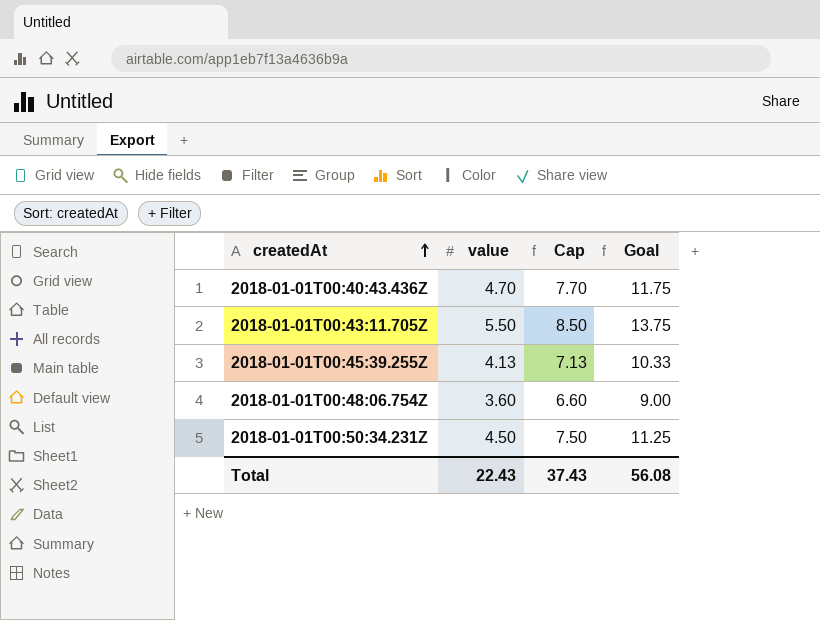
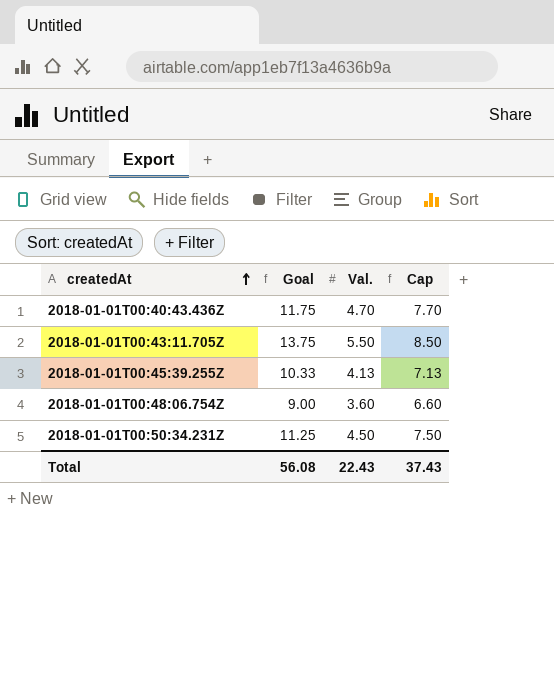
column Goal | position: 4 -> 2
column name: value -> Val.

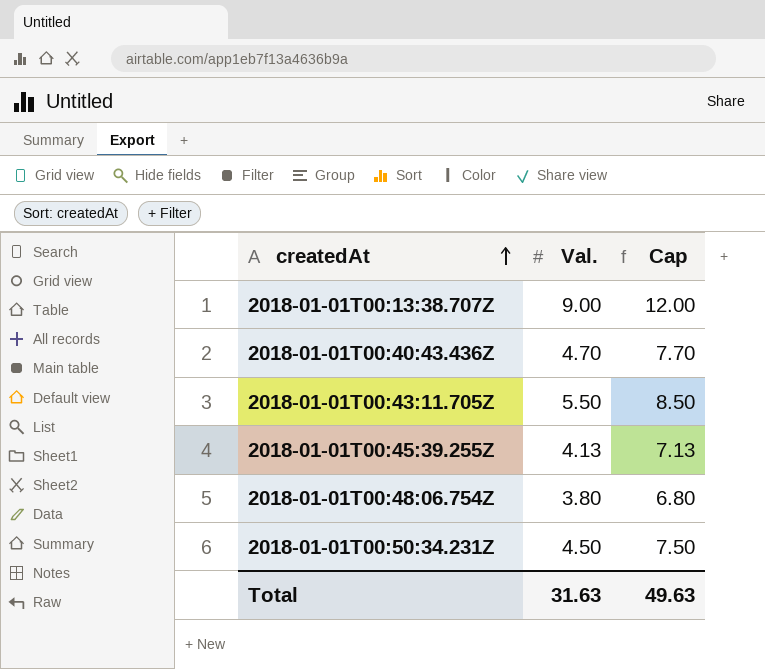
column Goal | formula: [Val.] * 2.5 -> none
row 2018-01-01T00:13:38.707Z: none -> 9.00 | 12.00
2018-01-01T00:48:06.754Z | Val.: 3.60 -> 3.80
2018-01-01T00:48:06.754Z | Cap: 6.60 -> 6.80
Total | Val.: 22.43 -> 31.63
Total | Cap: 37.43 -> 49.63

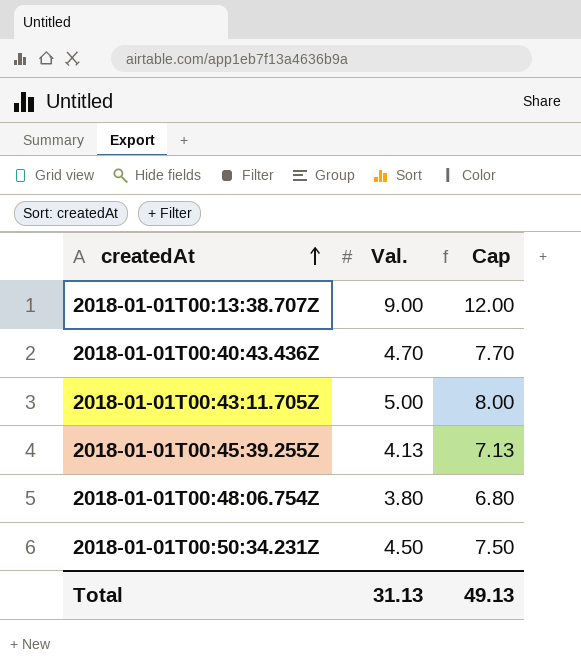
2018-01-01T00:43:11.705Z | Val.: 5.50 -> 5.00
2018-01-01T00:43:11.705Z | Cap: 8.50 -> 8.00
Total | Val.: 31.63 -> 31.13
Total | Cap: 49.63 -> 49.13

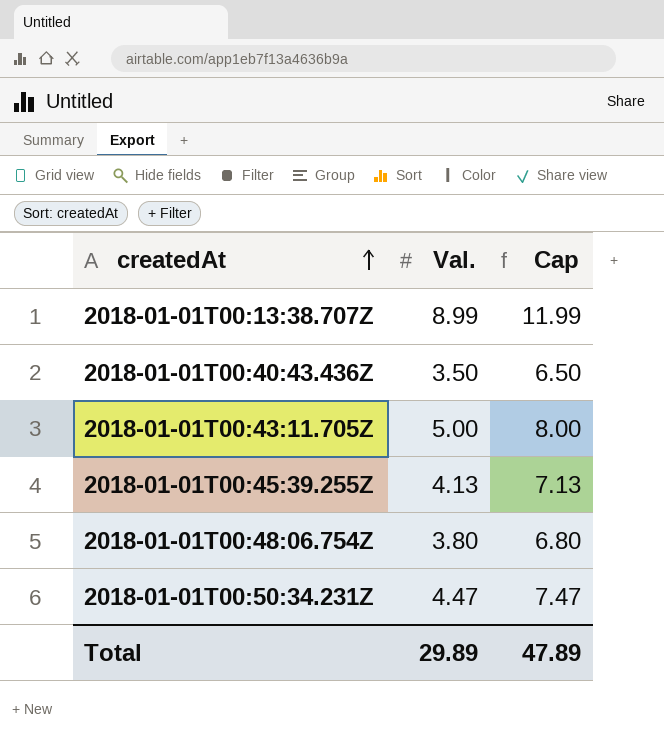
2018-01-01T00:13:38.707Z | Val.: 9.00 -> 8.99
2018-01-01T00:13:38.707Z | Cap: 12.00 -> 11.99
2018-01-01T00:40:43.436Z | Val.: 4.70 -> 3.50
2018-01-01T00:40:43.436Z | Cap: 7.70 -> 6.50
2018-01-01T00:50:34.231Z | Val.: 4.50 -> 4.47
2018-01-01T00:50:34.231Z | Cap: 7.50 -> 7.47
Total | Val.: 31.13 -> 29.89
Total | Cap: 49.13 -> 47.89

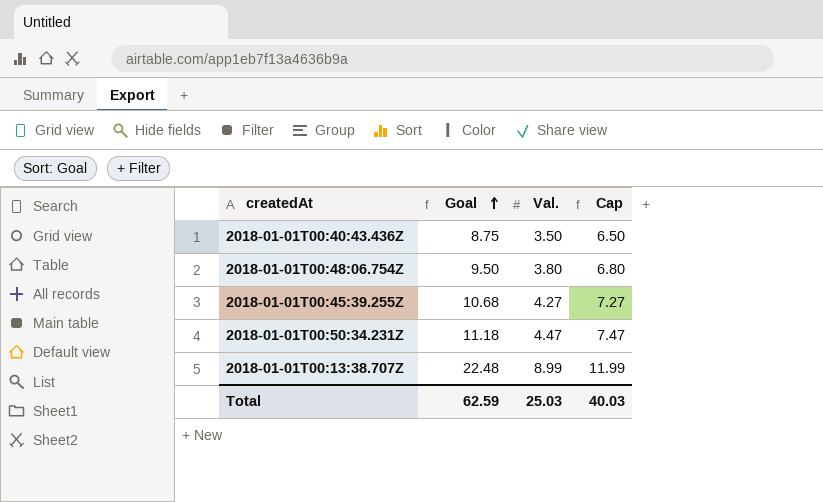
row order: createdAt ascending -> Goal ascending
column Goal | formula: none -> [Val.] * 2.5
row 2018-01-01T00:43:11.705Z: 5.00 | 8.00 -> none
2018-01-01T00:45:39.255Z | Val.: 4.13 -> 4.27
2018-01-01T00:45:39.255Z | Cap: 7.13 -> 7.27
Total | Val.: 29.89 -> 25.03
Total | Cap: 47.89 -> 40.03

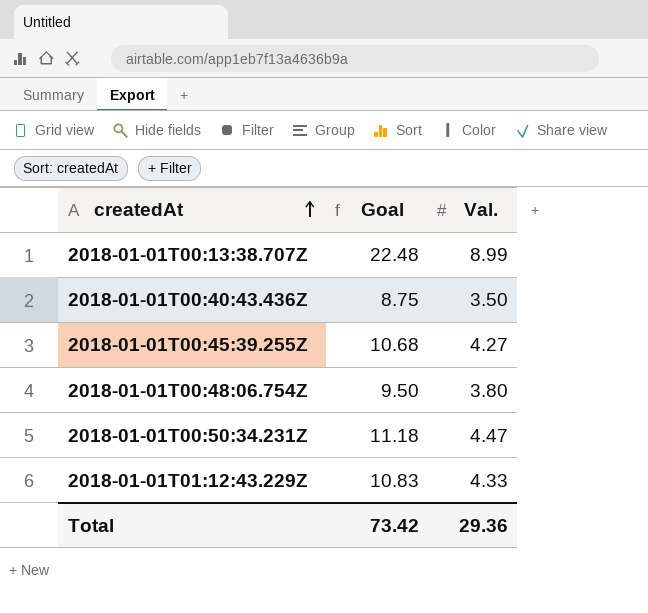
row order: Goal ascending -> createdAt ascending
column Cap | formula: [Val.] + 3 -> none
row 2018-01-01T01:12:43.229Z: none -> 10.83 | 4.33
Total | Goal: 62.59 -> 73.42
Total | Val.: 25.03 -> 29.36

